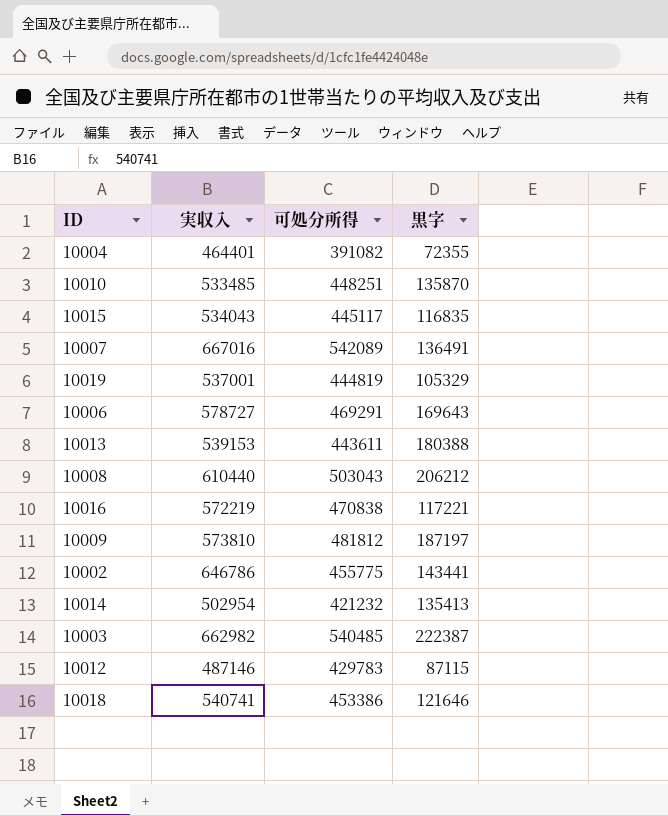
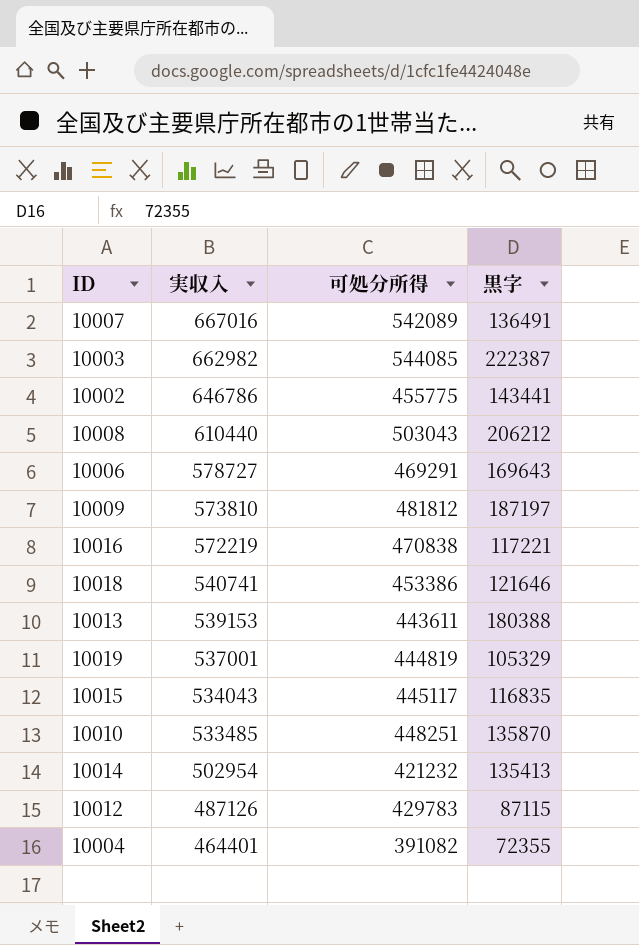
row order: none -> 実収入 descending
10003 | 可処分所得: 540485 -> 544085
10012 | 実収入: 487146 -> 487126

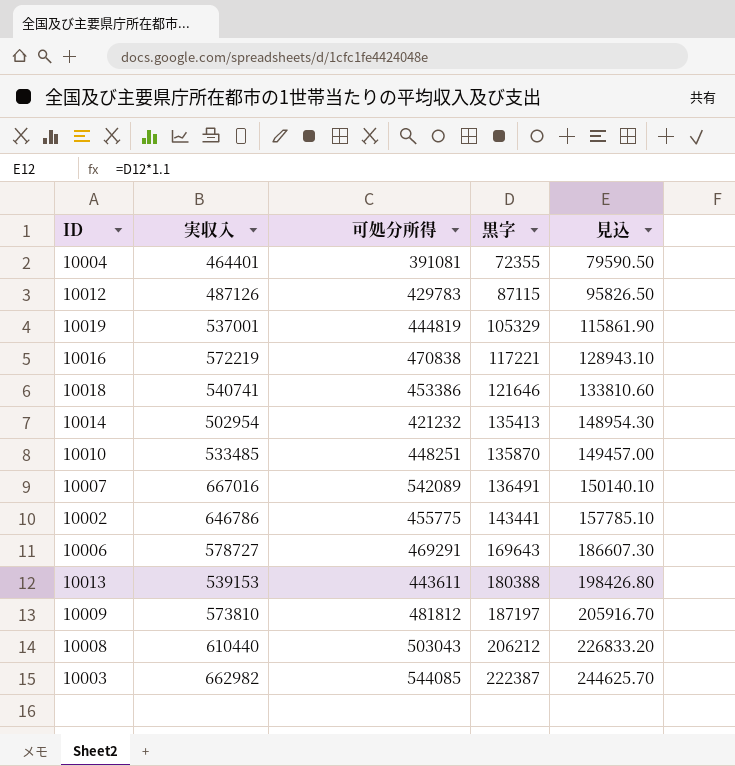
row order: 実収入 descending -> 黒字 ascending
column 見込 | formula: none -> [黒字] * 1.1
row 10015: 534043 | 445117 | 116835 -> none
10004 | 可処分所得: 391082 -> 391081

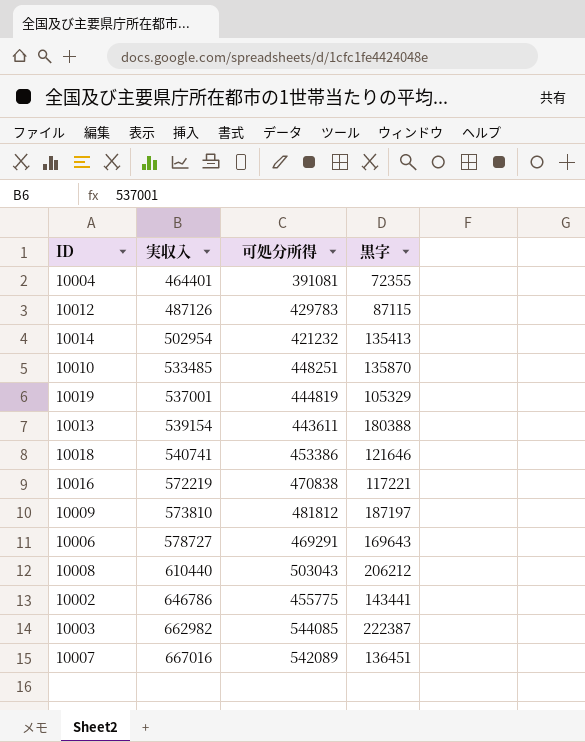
row order: 黒字 ascending -> 実収入 ascending
column 見込 | formula: [黒字] * 1.1 -> none
10013 | 実収入: 539153 -> 539154
10007 | 黒字: 136491 -> 136451

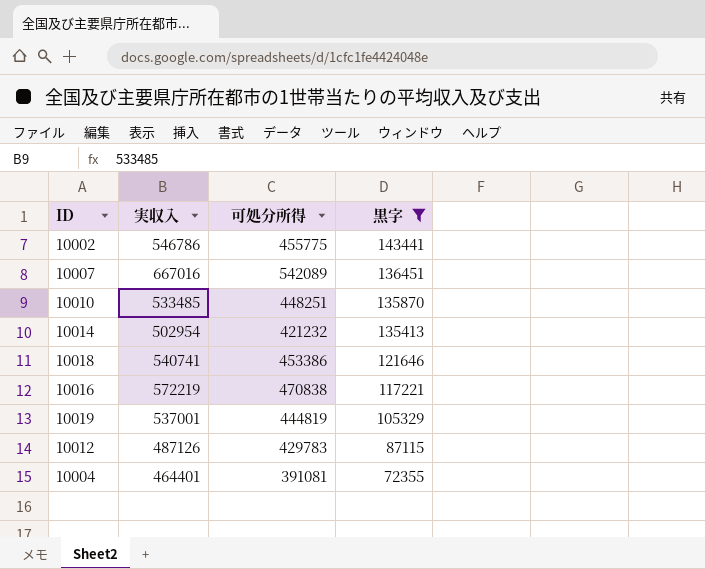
filter: none -> 黒字 <= 143441
row order: 実収入 ascending -> 黒字 descending
10002 | 実収入: 646786 -> 546786

